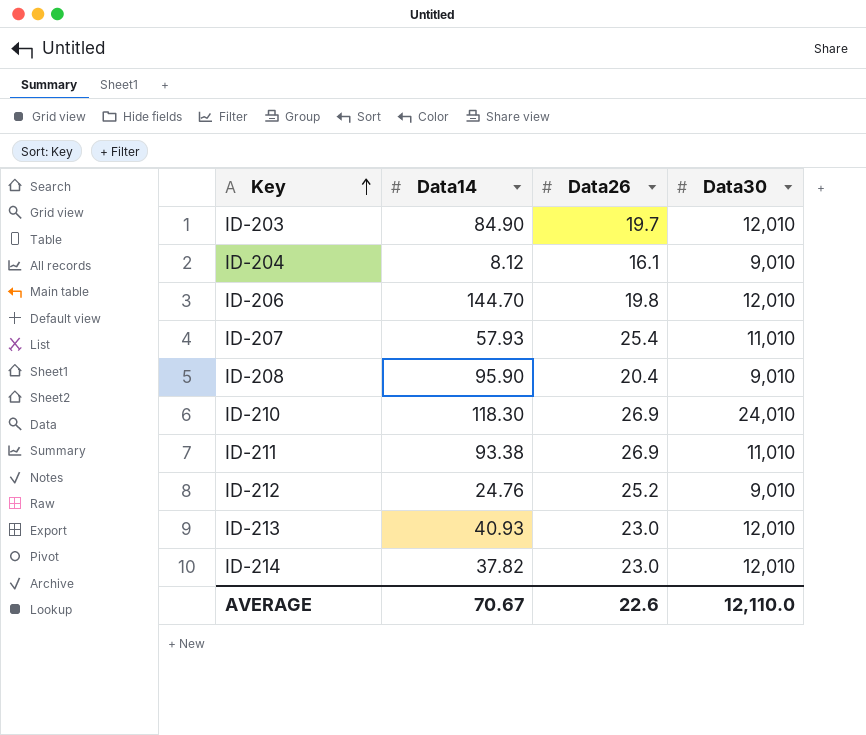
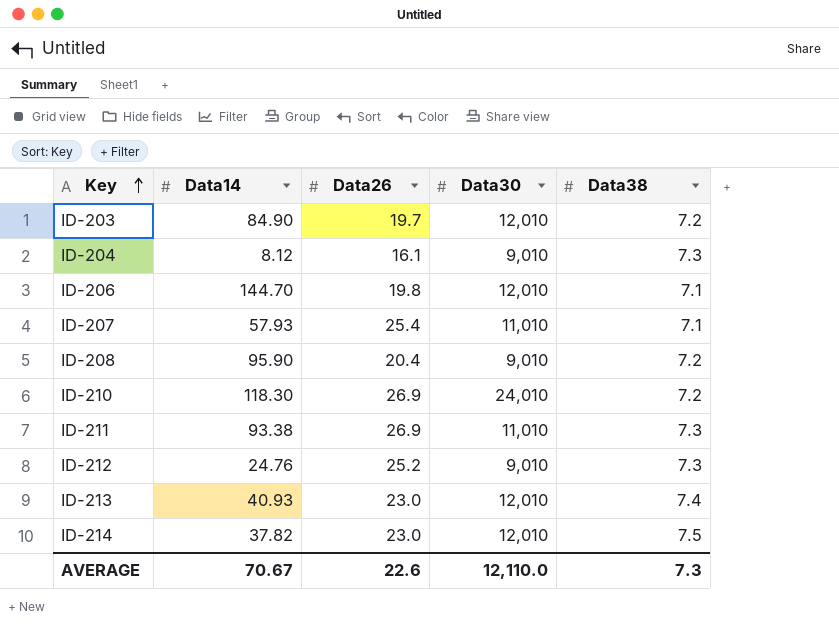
column Data38 | position: none -> 5

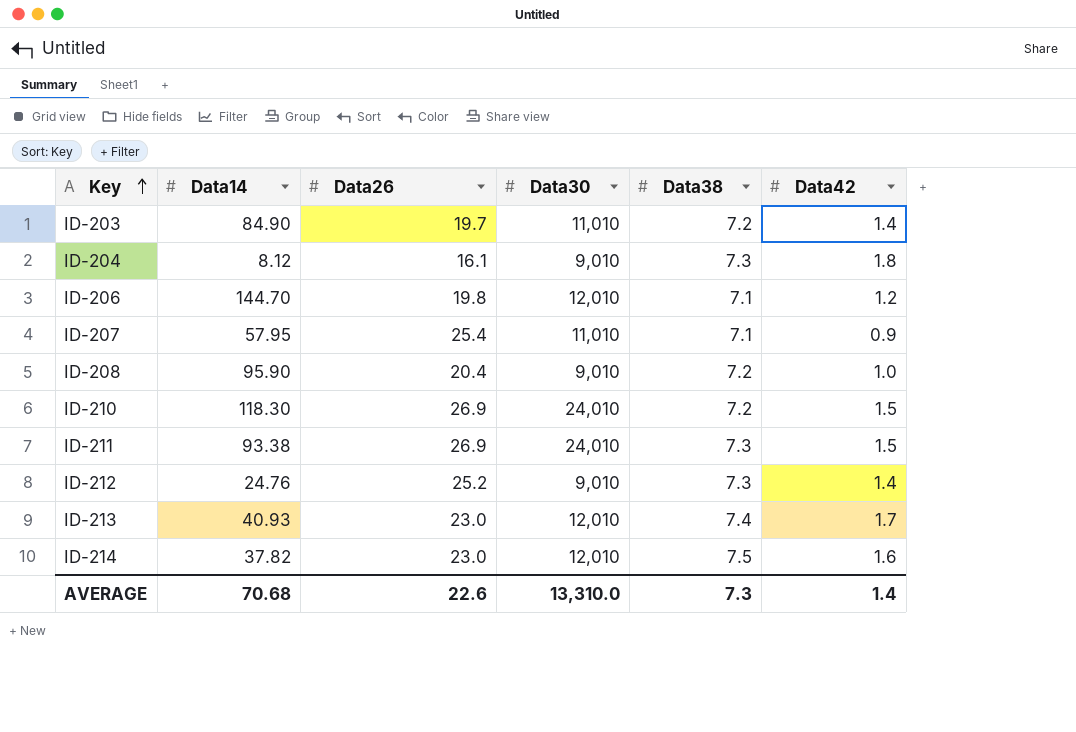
column Data42 | position: none -> 6
ID-203 | Data30: 12,010 -> 11,010
ID-207 | Data14: 57.93 -> 57.95
ID-211 | Data30: 11,010 -> 24,010
AVERAGE | Data14: 70.67 -> 70.68
AVERAGE | Data30: 12,110.0 -> 13,310.0

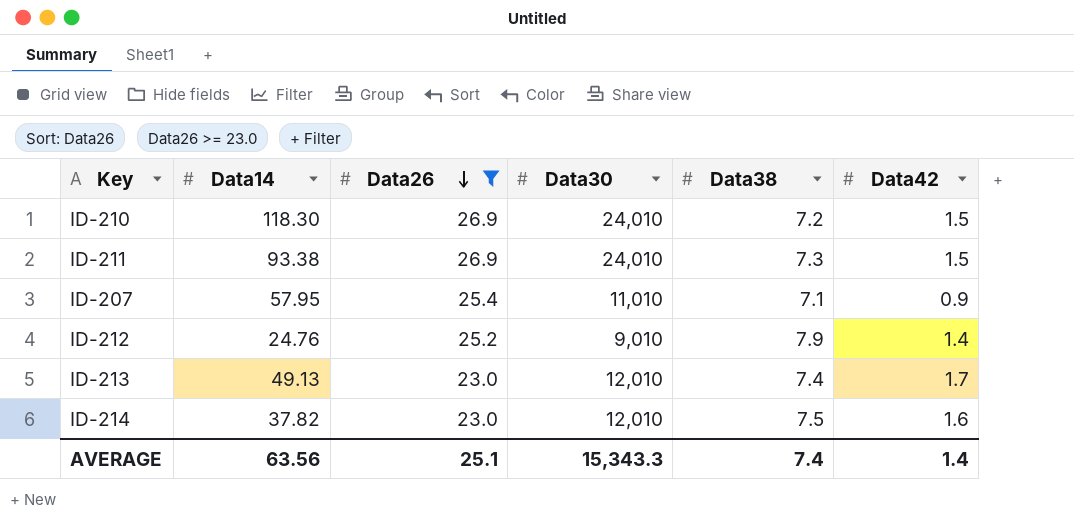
filter: none -> Data26 >= 23.0
row order: Key ascending -> Data26 descending
ID-212 | Data38: 7.3 -> 7.9
ID-213 | Data14: 40.93 -> 49.13
AVERAGE | Data14: 70.68 -> 63.56
AVERAGE | Data26: 22.6 -> 25.1
AVERAGE | Data30: 13,310.0 -> 15,343.3
AVERAGE | Data38: 7.3 -> 7.4

